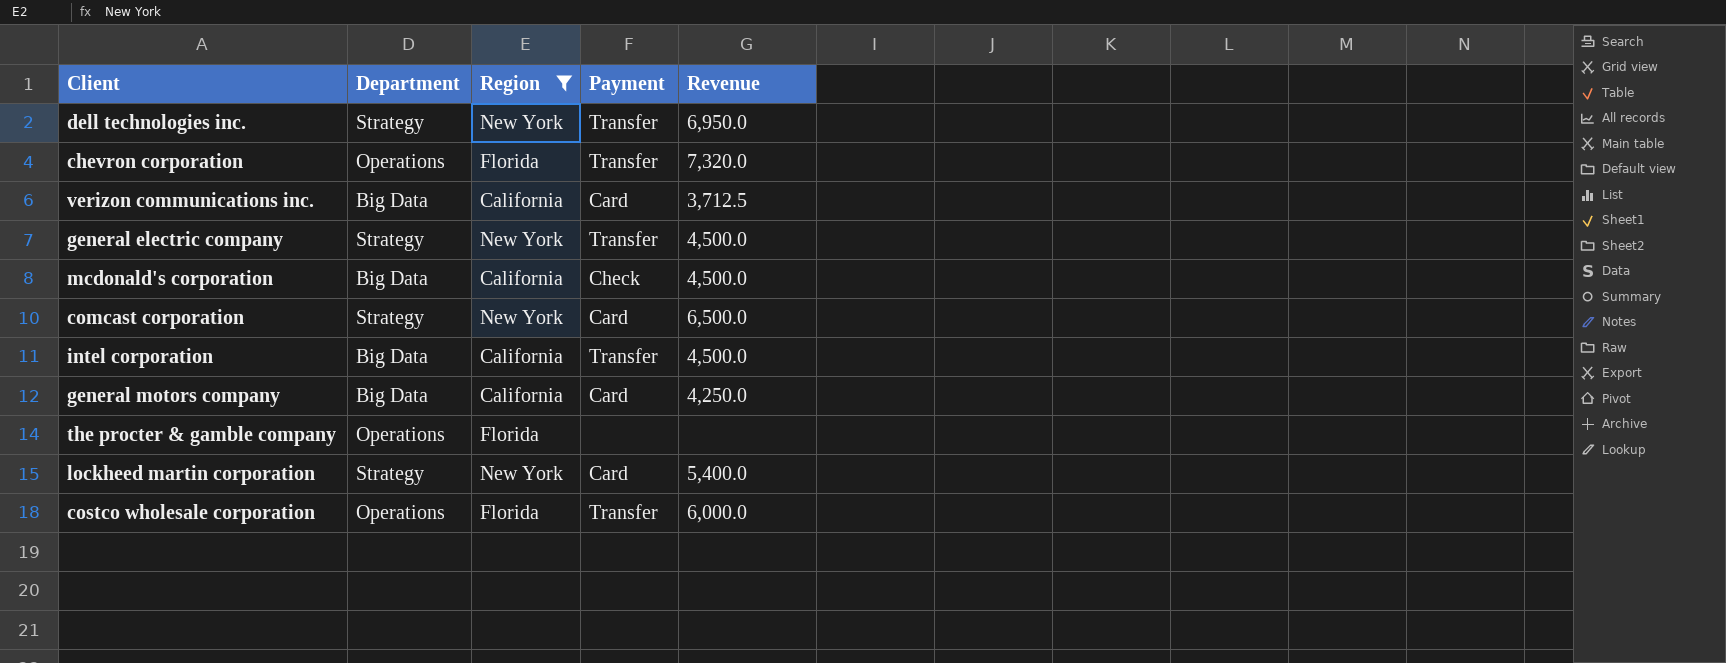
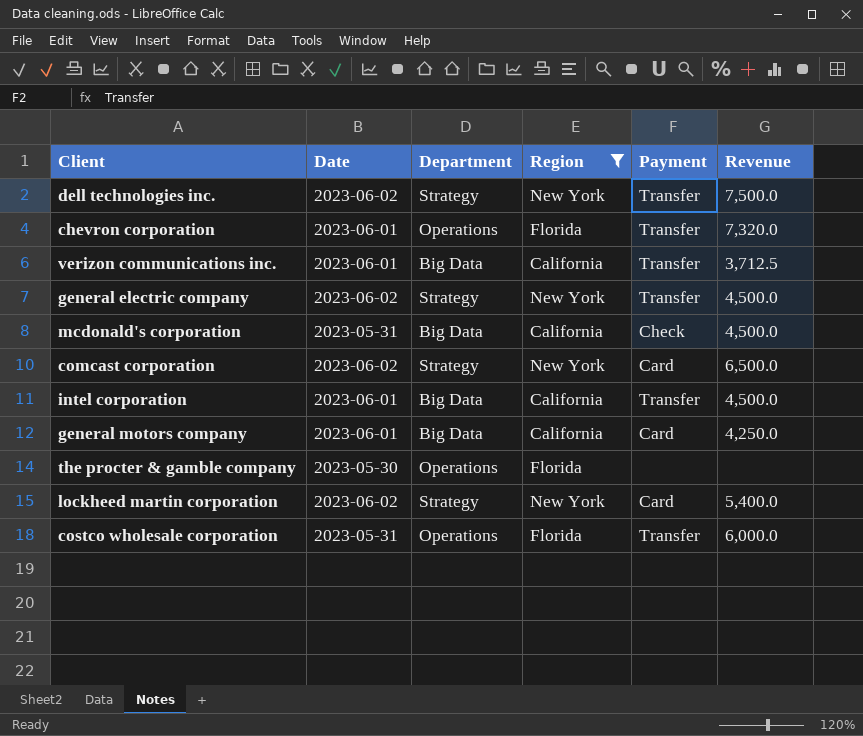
column Date | position: none -> 2
dell technologies inc. | Revenue: 6,950.0 -> 7,500.0
verizon communications inc. | Payment: Card -> Transfer

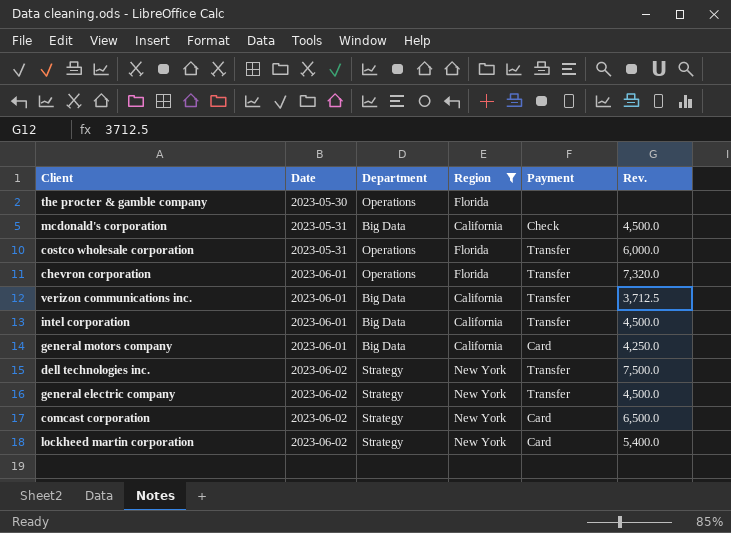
row order: none -> Date ascending
column name: Revenue -> Rev.

